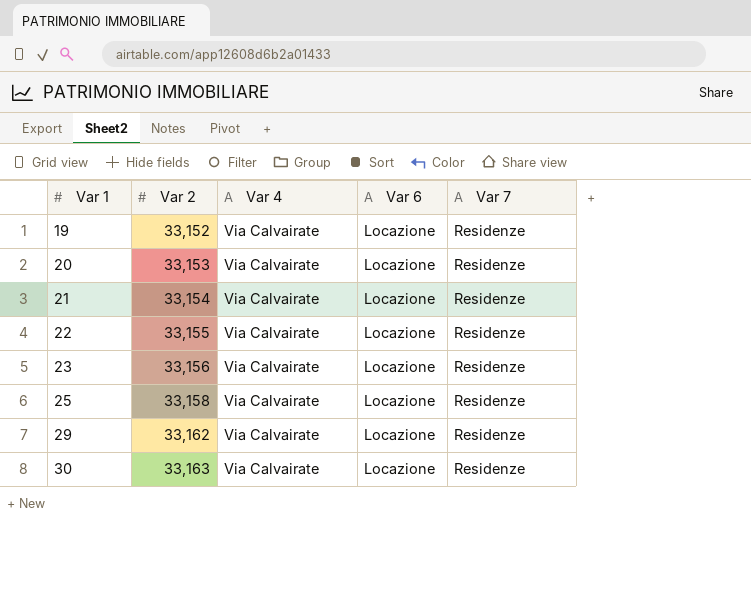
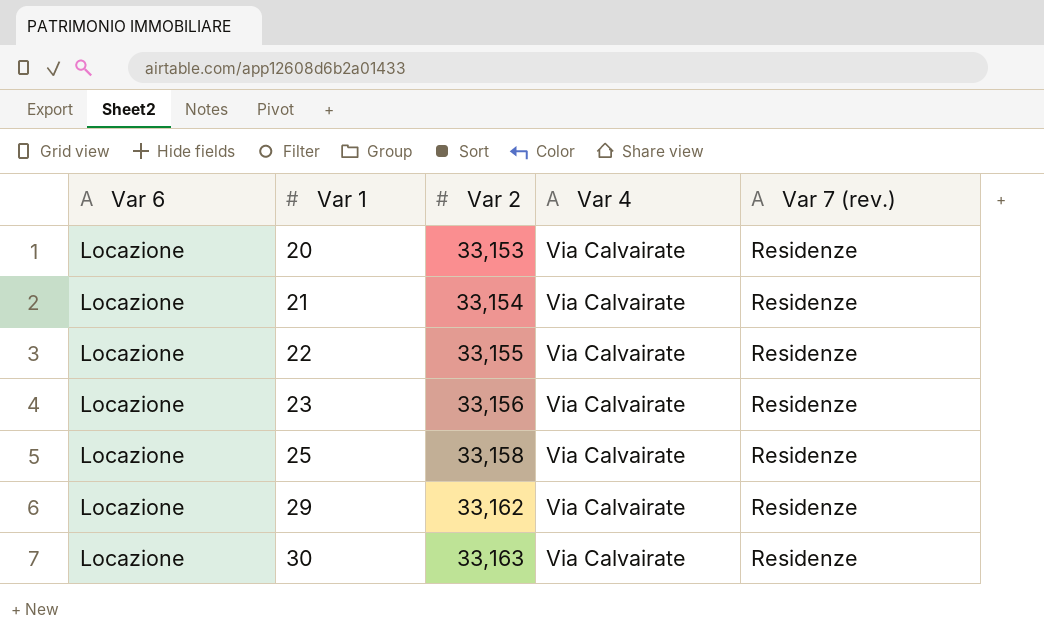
column Var 6 | position: 4 -> 1
column name: Var 7 -> Var 7 (rev.)
row 19: 33,152 | Via Calvairate | Locazione | Residenze -> none

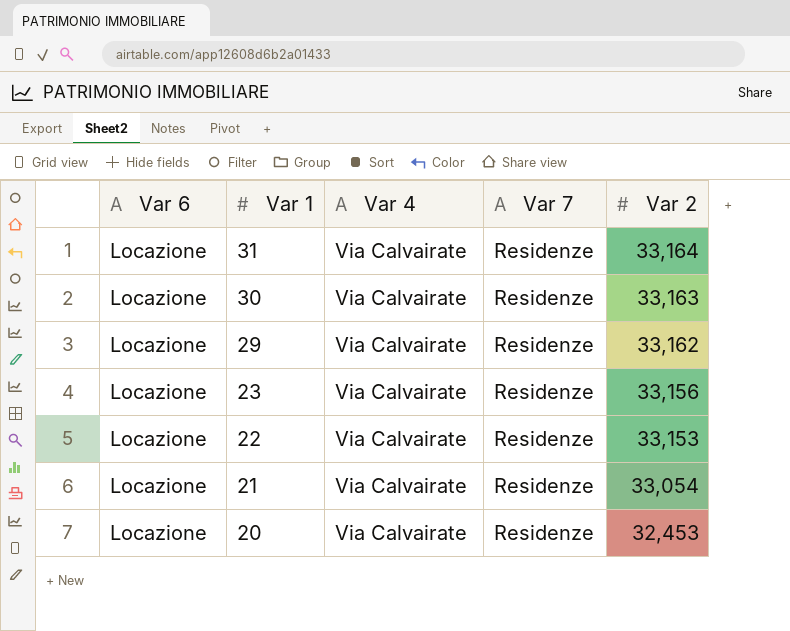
row order: Var 1 ascending -> Var 1 descending
column name: Var 7 (rev.) -> Var 7
column Var 2 | position: 3 -> 5
row 25: Locazione | 33,158 | Via Calvairate | Residenze -> none
row 31: none -> Locazione | Via Calvairate | Residenze | 33,164
22 | Var 2: 33,155 -> 33,153
21 | Var 2: 33,154 -> 33,054
20 | Var 2: 33,153 -> 32,453

